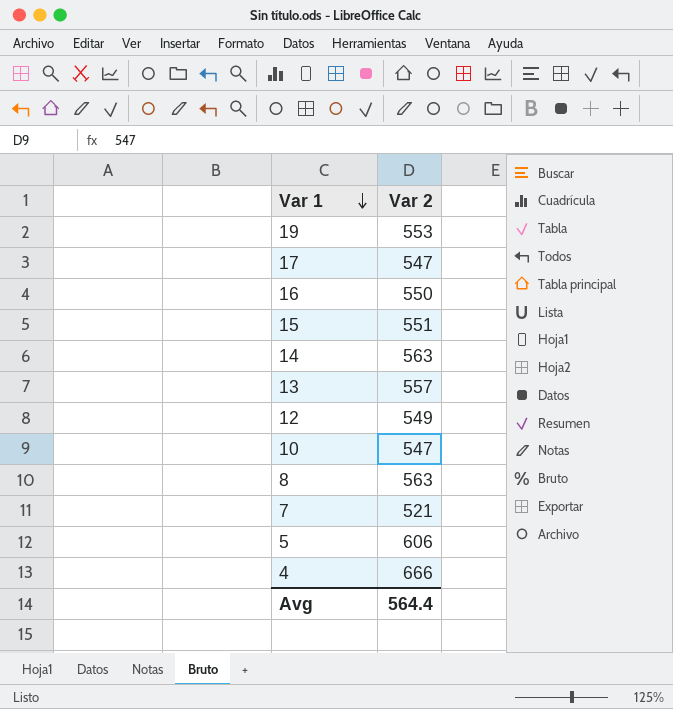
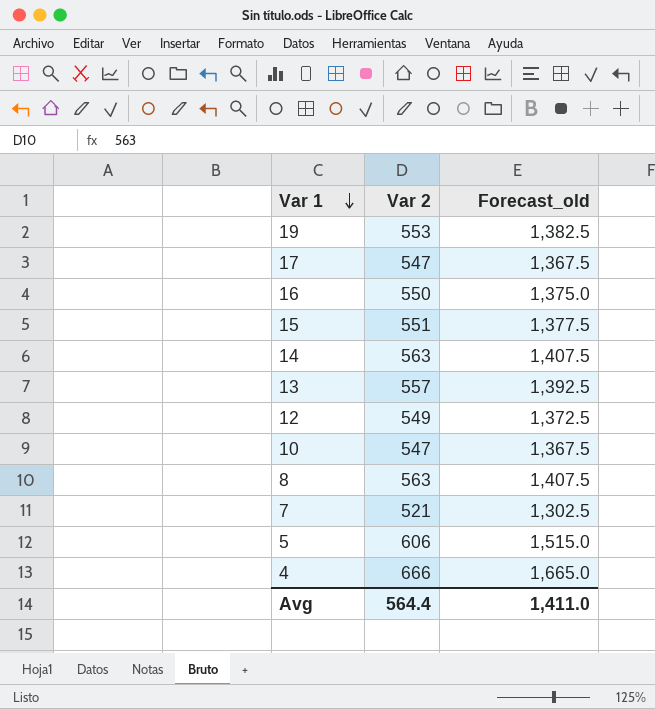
column Forecast_old | formula: none -> [Var 2] * 2.5

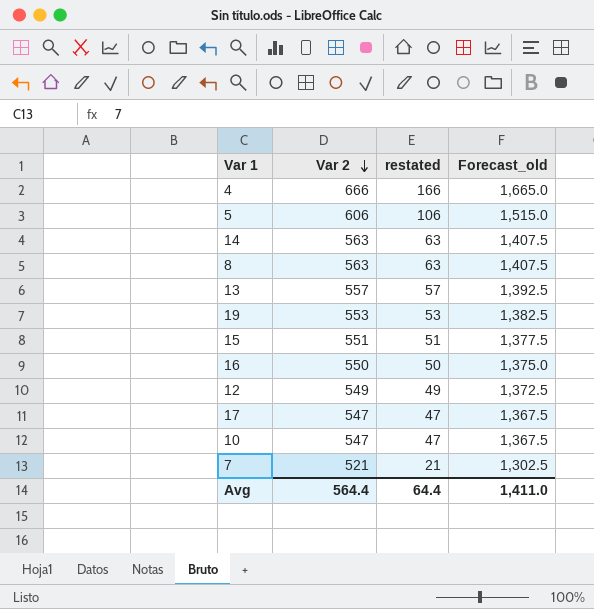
row order: Var 1 descending -> Var 2 descending
column restated | formula: none -> [Var 2] - 500

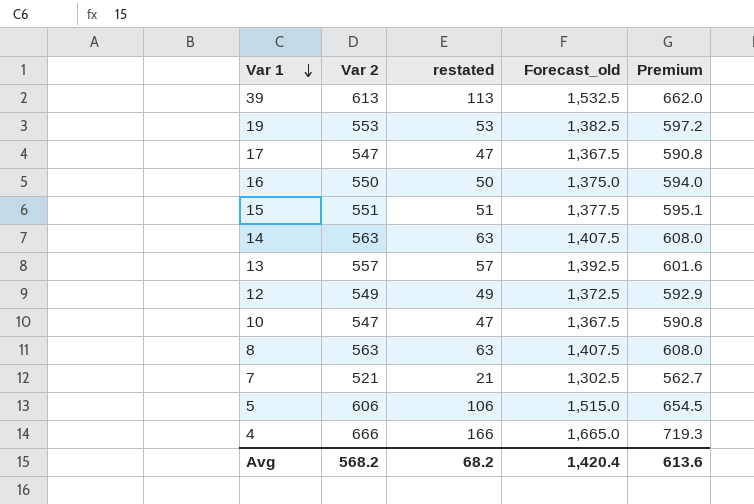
row order: Var 2 descending -> Var 1 descending
column Premium | formula: none -> [Var 2] * 1.08
row 39: none -> 613 | 113 | 1,532.5 | 662.0
Avg | Var 2: 564.4 -> 568.2
Avg | restated: 64.4 -> 68.2
Avg | Forecast_old: 1,411.0 -> 1,420.4

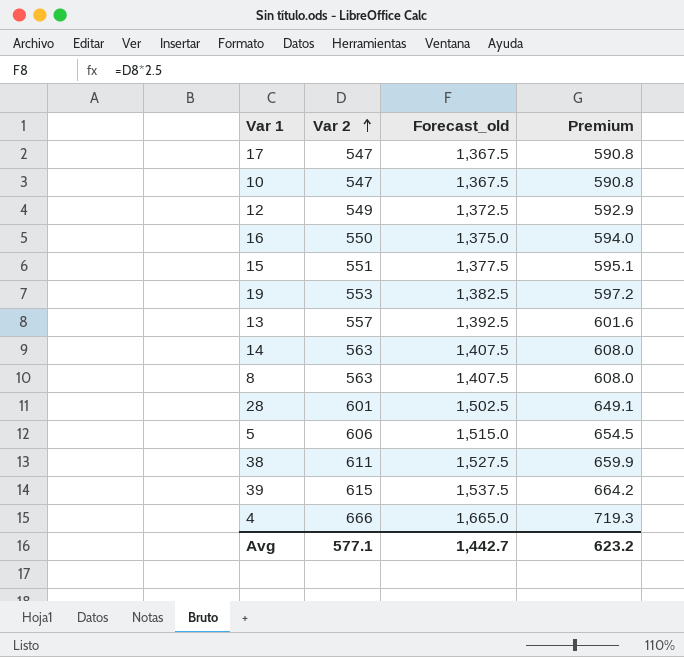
row order: Var 1 descending -> Var 2 ascending
column restated | formula: [Var 2] - 500 -> none
row 7: 521 | 21 | 1,302.5 | 562.7 -> none
row 28: none -> 601 | 1,502.5 | 649.1
row 38: none -> 611 | 1,527.5 | 659.9
39 | Var 2: 613 -> 615
39 | Forecast_old: 1,532.5 -> 1,537.5
39 | Premium: 662.0 -> 664.2
Avg | Var 2: 568.2 -> 577.1
Avg | Forecast_old: 1,420.4 -> 1,442.7
Avg | Premium: 613.6 -> 623.2

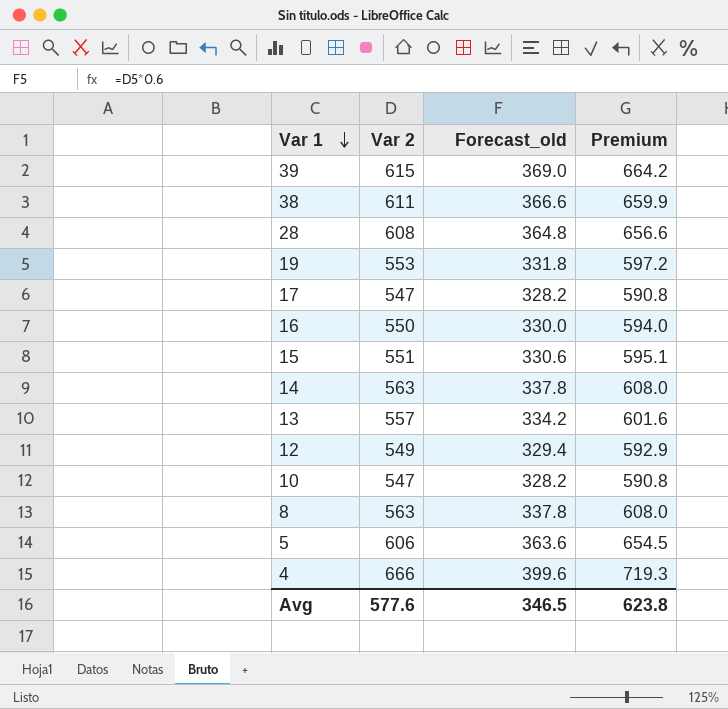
row order: Var 2 ascending -> Var 1 descending
column Forecast_old | formula: [Var 2] * 2.5 -> [Var 2] * 0.6
28 | Var 2: 601 -> 608
28 | Premium: 649.1 -> 656.6
Avg | Var 2: 577.1 -> 577.6
Avg | Forecast_old: 1,442.7 -> 346.5
Avg | Premium: 623.2 -> 623.8

